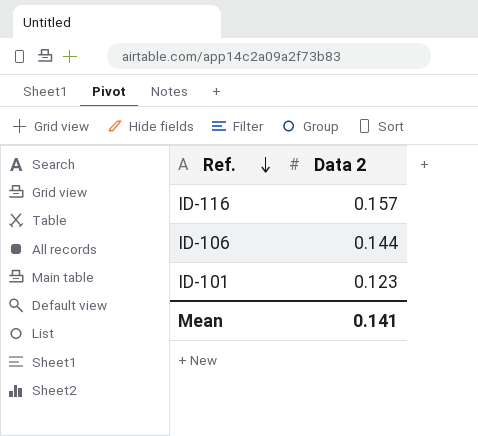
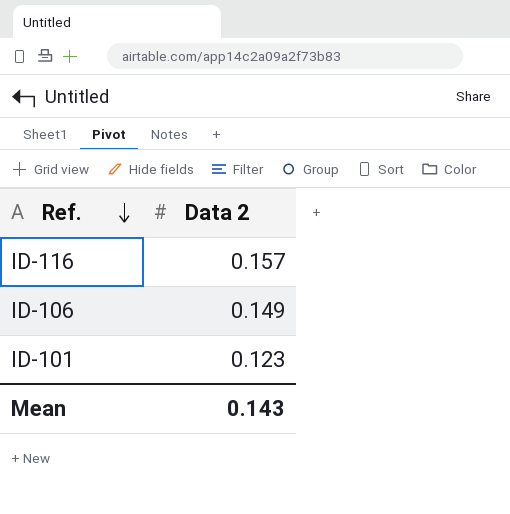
ID-106 | Data 2: 0.144 -> 0.149
Mean | Data 2: 0.141 -> 0.143

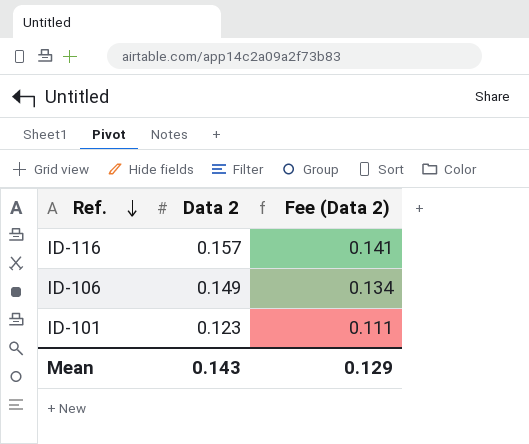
column Fee (Data 2) | formula: none -> [Data 2] * 0.9

